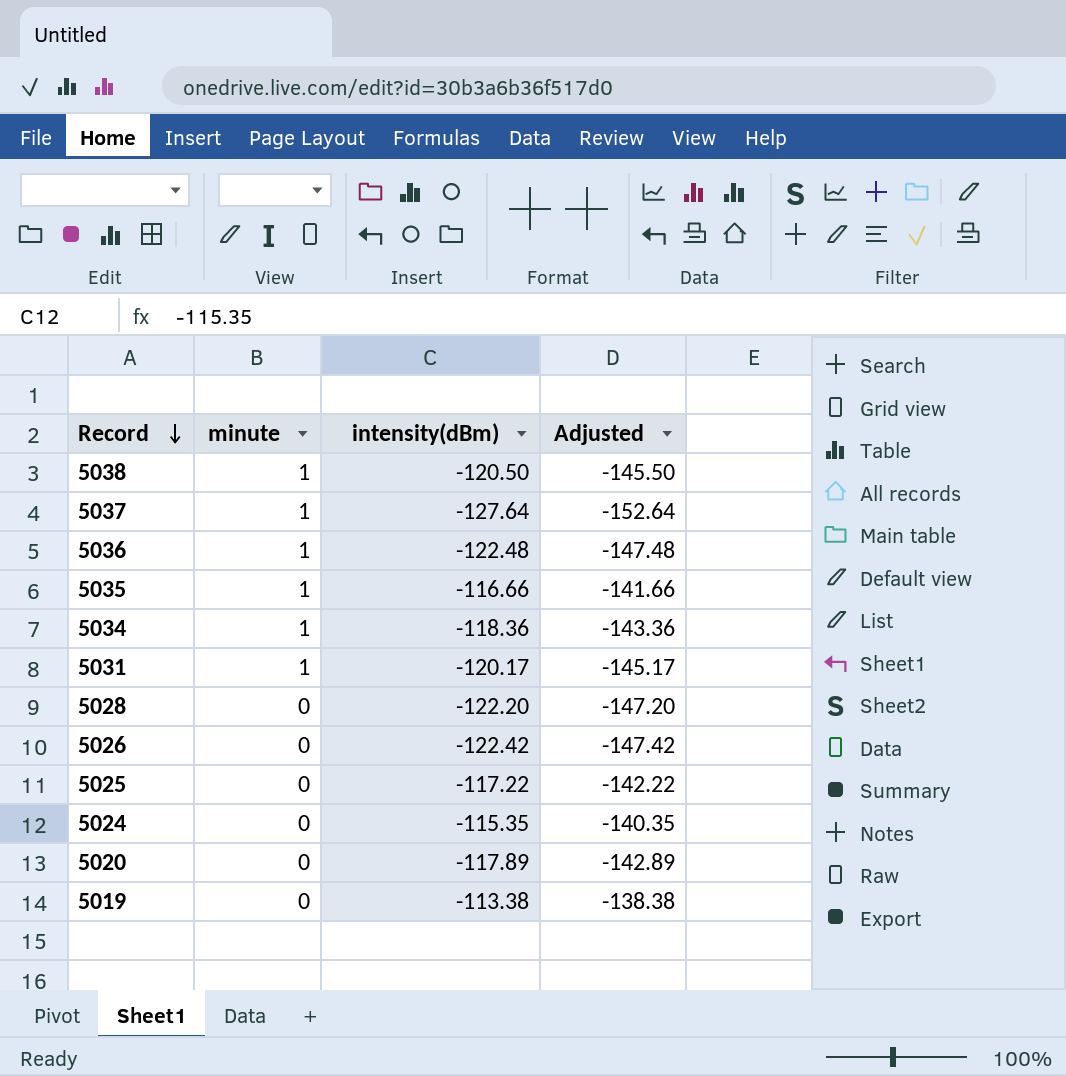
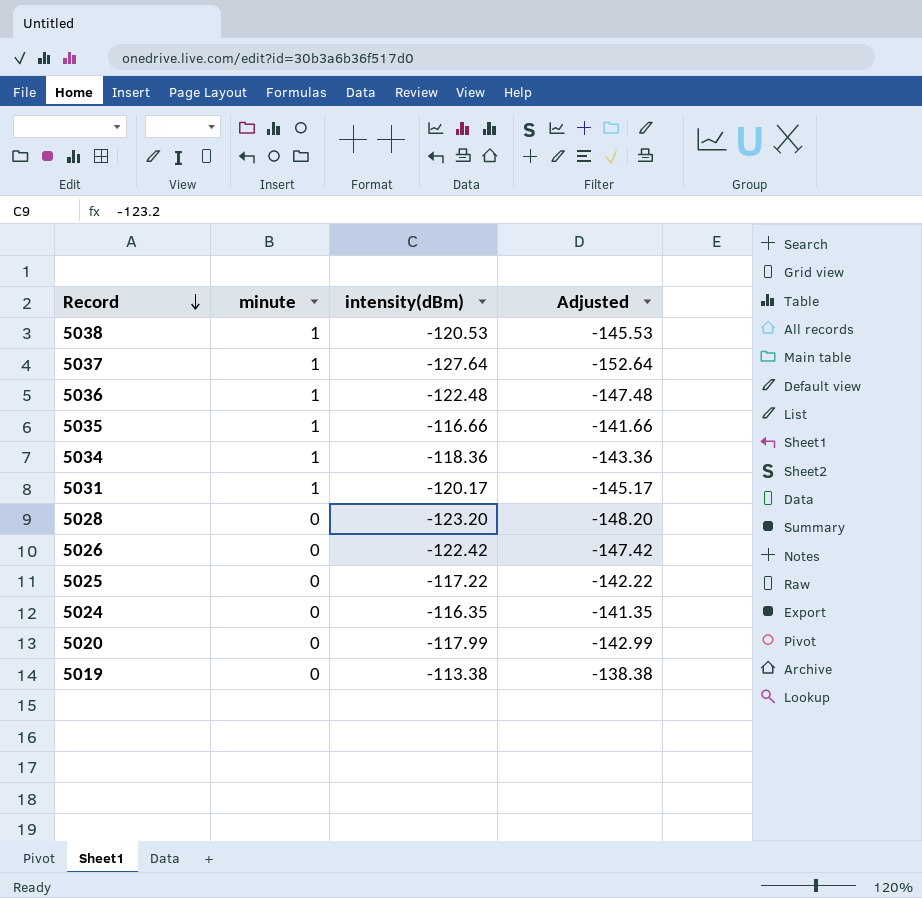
5038 | intensity(dBm): -120.50 -> -120.53
5038 | Adjusted: -145.50 -> -145.53
5028 | intensity(dBm): -122.20 -> -123.20
5028 | Adjusted: -147.20 -> -148.20
5024 | intensity(dBm): -115.35 -> -116.35
5024 | Adjusted: -140.35 -> -141.35
5020 | intensity(dBm): -117.89 -> -117.99
5020 | Adjusted: -142.89 -> -142.99

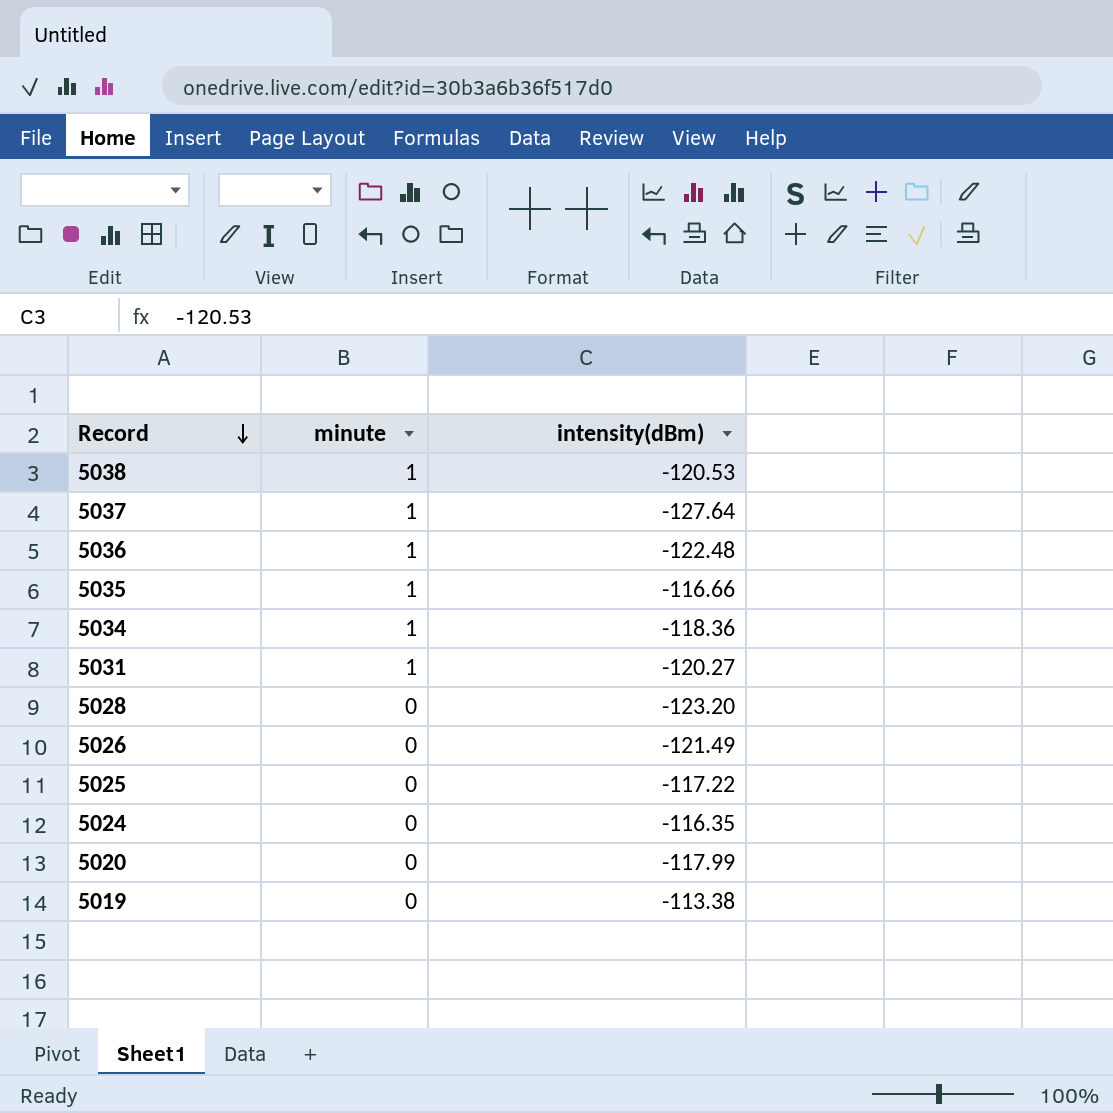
column Adjusted | formula: [intensity(dBm)] - 25 -> none
5031 | intensity(dBm): -120.17 -> -120.27
5026 | intensity(dBm): -122.42 -> -121.49

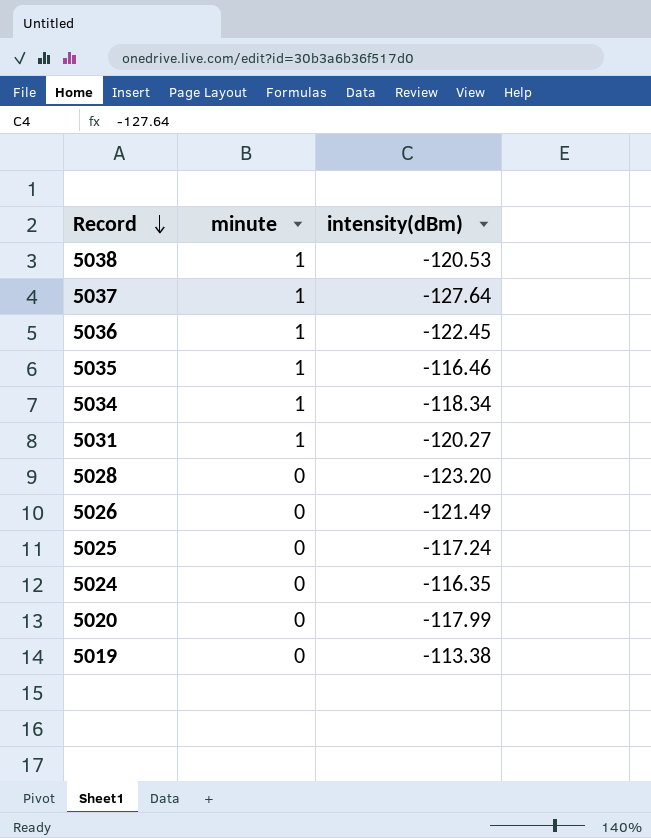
5036 | intensity(dBm): -122.48 -> -122.45
5035 | intensity(dBm): -116.66 -> -116.46
5034 | intensity(dBm): -118.36 -> -118.34
5025 | intensity(dBm): -117.22 -> -117.24

